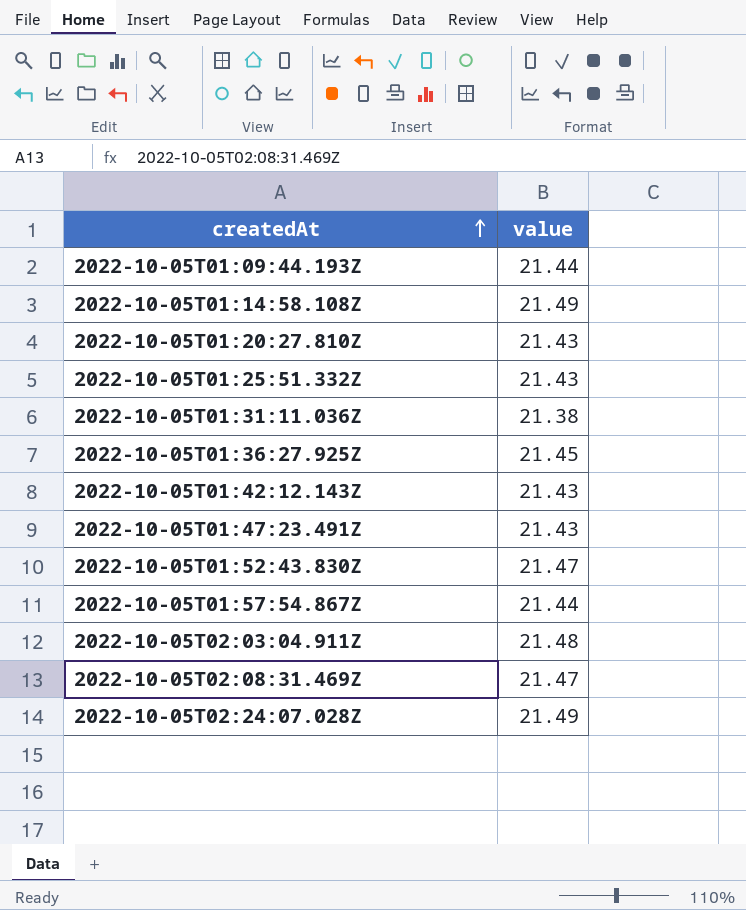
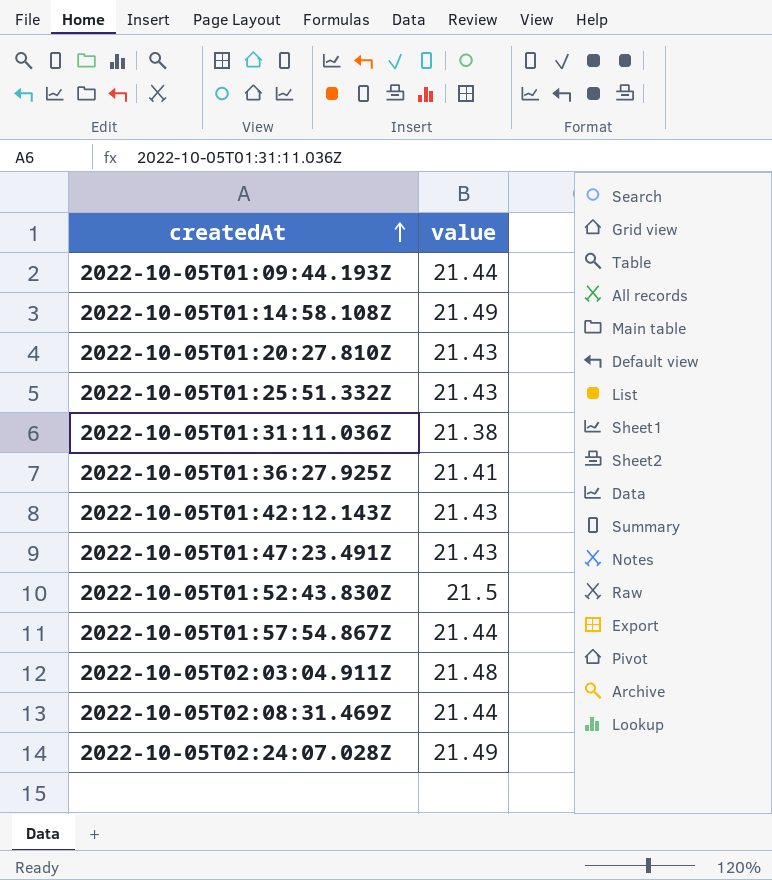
2022-10-05T01:36:27.925Z | value: 21.45 -> 21.41
2022-10-05T01:52:43.830Z | value: 21.47 -> 21.5
2022-10-05T02:08:31.469Z | value: 21.47 -> 21.44

